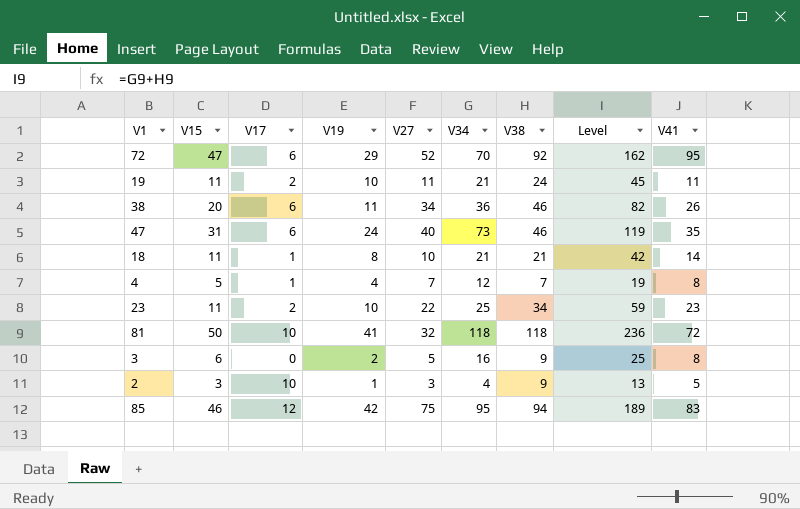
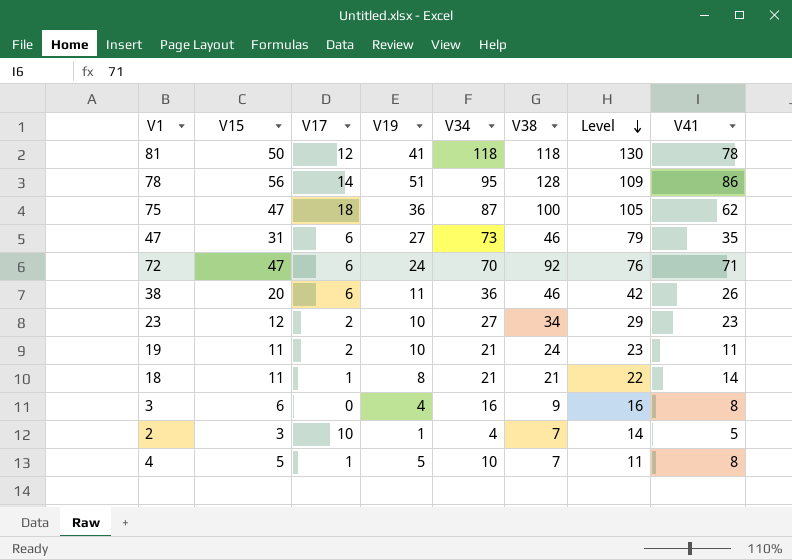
row order: none -> Level descending
column V27 | position: 5 -> none
column Level | formula: [V34] + [V38] -> [V17] + [V34]
row 85: 46 | 12 | 42 | 75 | 95 | 94 | 189 | 83 -> none
81 | V17: 10 -> 12
81 | V41: 72 -> 78
row 78: none -> 56 | 14 | 51 | 95 | 128 | 109 | 86
row 75: none -> 47 | 18 | 36 | 87 | 100 | 105 | 62
47 | V19: 24 -> 27
72 | V19: 29 -> 24
72 | V41: 95 -> 71
23 | V15: 11 -> 12
23 | V34: 25 -> 27
3 | V19: 2 -> 4
2 | V38: 9 -> 7
4 | V19: 4 -> 5
4 | V34: 12 -> 10

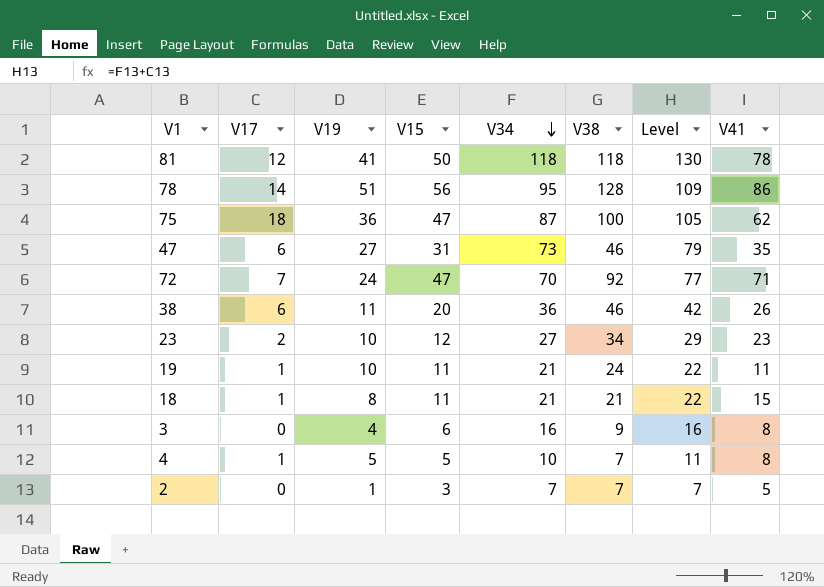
row order: Level descending -> V34 descending
column V15 | position: 2 -> 4
72 | V17: 6 -> 7
72 | Level: 76 -> 77
19 | V17: 2 -> 1
19 | Level: 23 -> 22
18 | V41: 14 -> 15
2 | V17: 10 -> 0
2 | V34: 4 -> 7
2 | Level: 14 -> 7

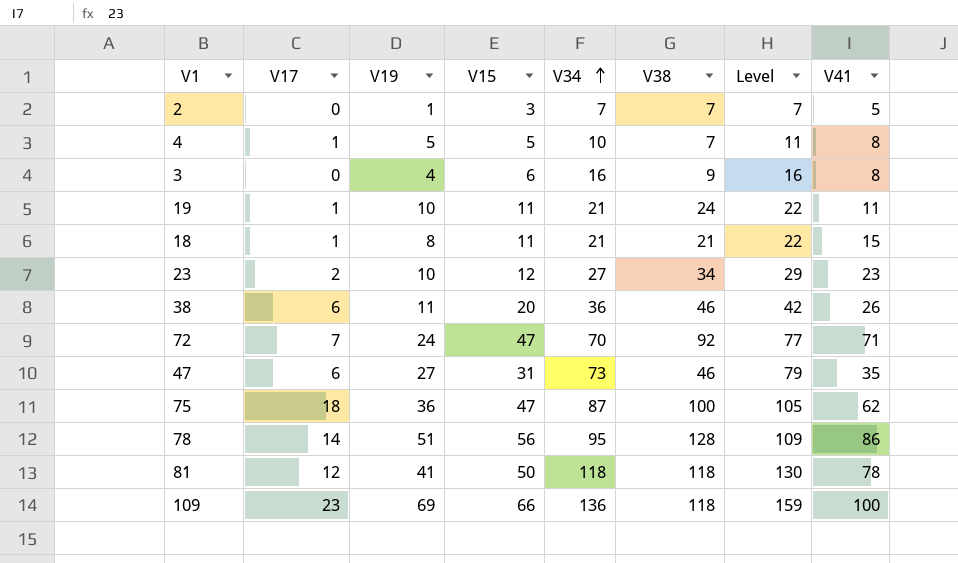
row order: V34 descending -> V34 ascending
row 109: none -> 23 | 69 | 66 | 136 | 118 | 159 | 100

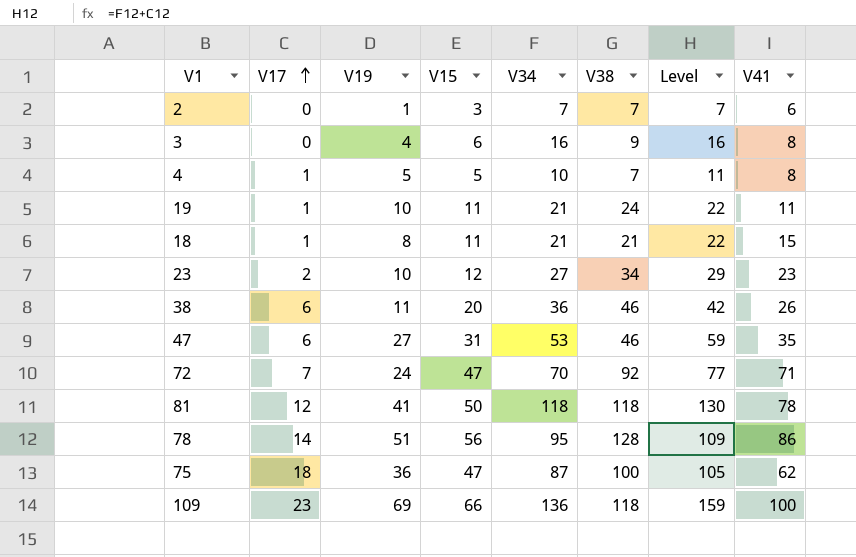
row order: V34 ascending -> V17 ascending
2 | V41: 5 -> 6
47 | V34: 73 -> 53
47 | Level: 79 -> 59

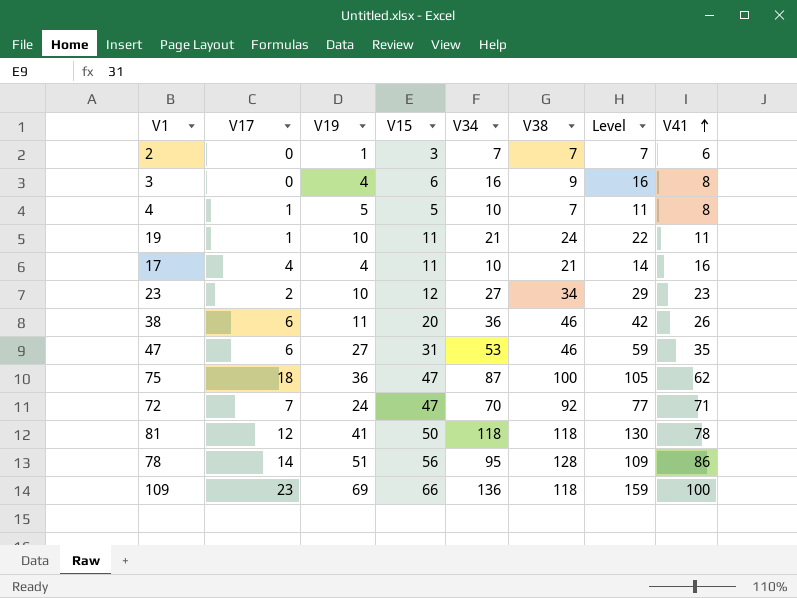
row order: V17 ascending -> V41 ascending
row 18: 1 | 8 | 11 | 21 | 21 | 22 | 15 -> none
row 17: none -> 4 | 4 | 11 | 10 | 21 | 14 | 16

